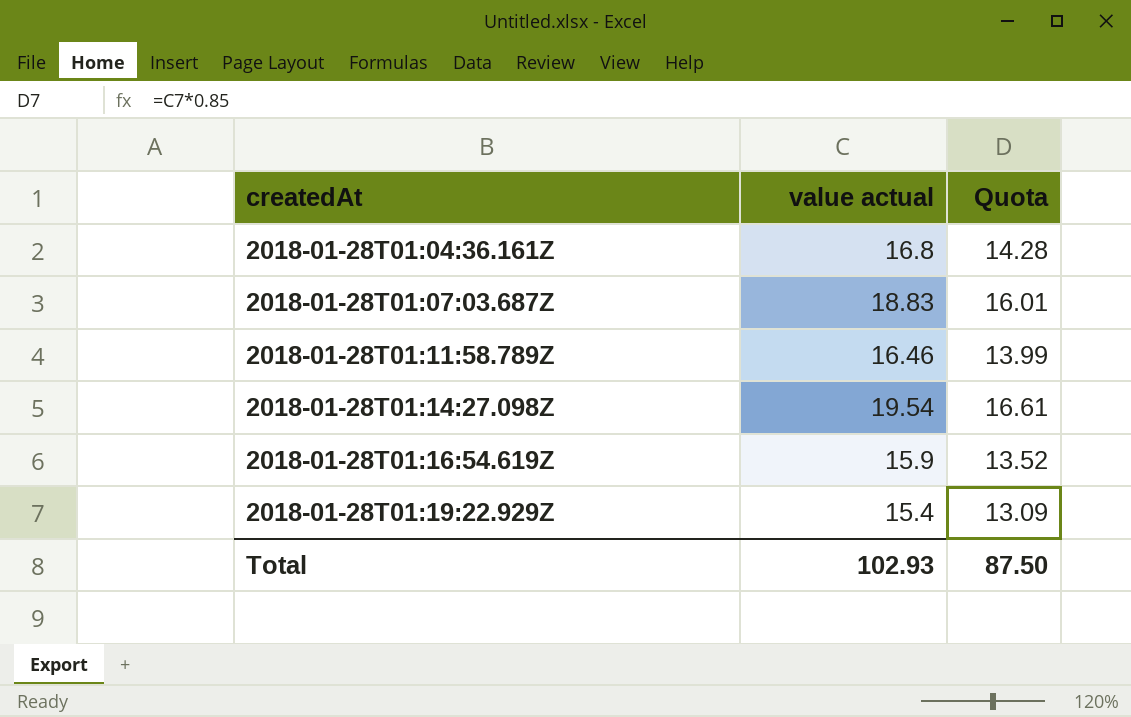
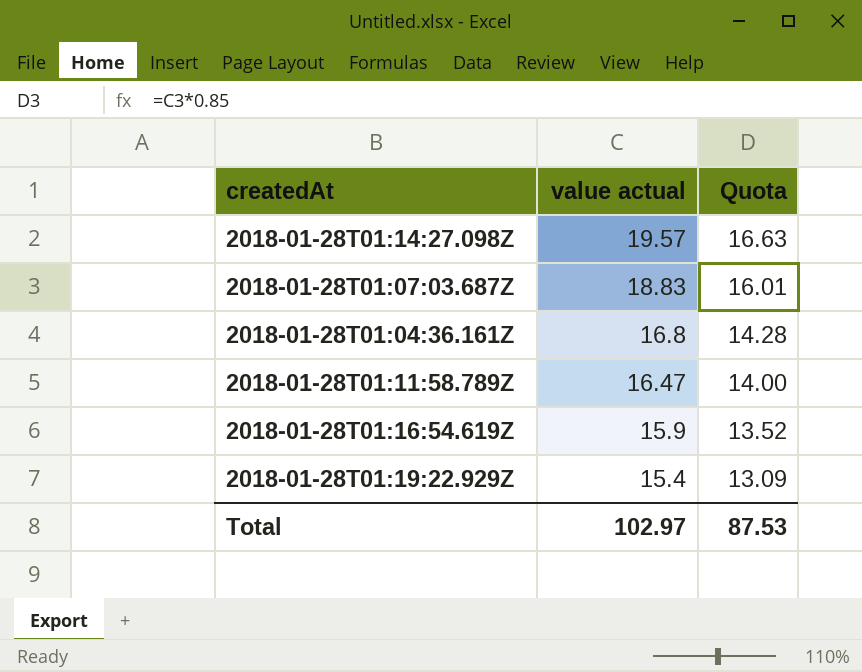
row order: createdAt ascending -> value actual descending
2018-01-28T01:14:27.098Z | value actual: 19.54 -> 19.57
2018-01-28T01:14:27.098Z | Quota: 16.61 -> 16.63
2018-01-28T01:11:58.789Z | value actual: 16.46 -> 16.47
2018-01-28T01:11:58.789Z | Quota: 13.99 -> 14.00
Total | value actual: 102.93 -> 102.97
Total | Quota: 87.50 -> 87.53

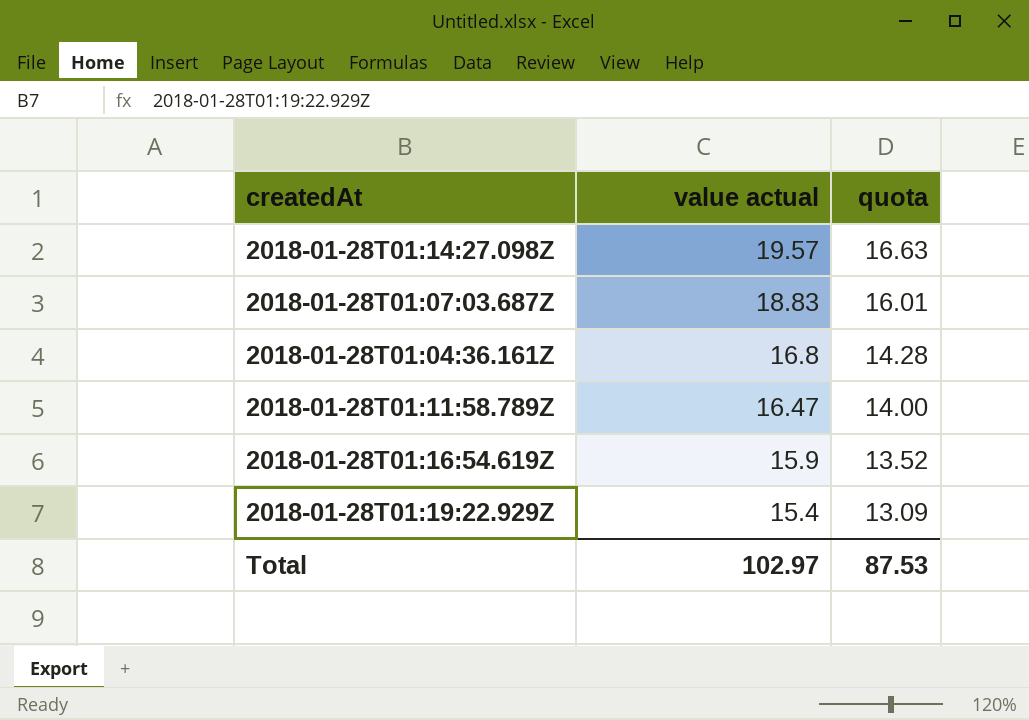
column name: Quota -> quota

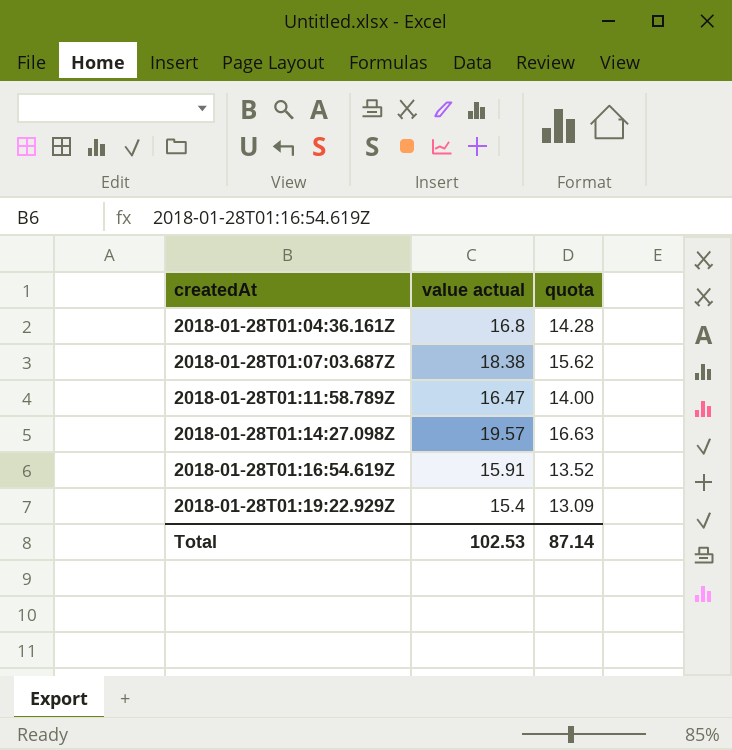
row order: value actual descending -> createdAt ascending
2018-01-28T01:07:03.687Z | value actual: 18.83 -> 18.38
2018-01-28T01:07:03.687Z | quota: 16.01 -> 15.62
2018-01-28T01:16:54.619Z | value actual: 15.9 -> 15.91
Total | value actual: 102.97 -> 102.53
Total | quota: 87.53 -> 87.14

